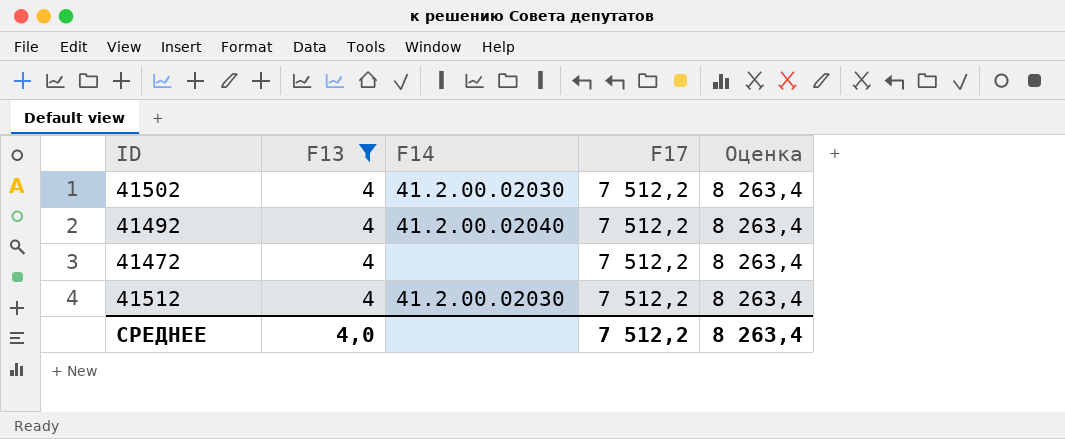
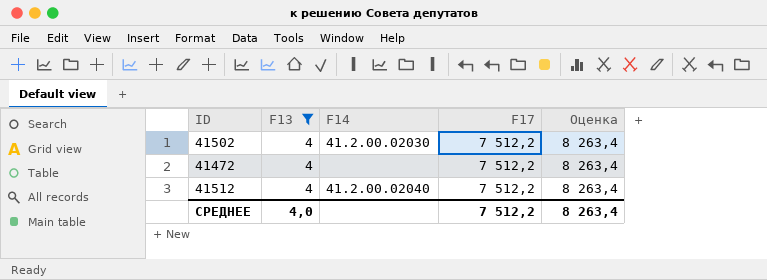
row 41492: 4 | 41.2.00.02040 | 7 512,2 | 8 263,4 -> none
41512 | F14: 41.2.00.02030 -> 41.2.00.02040

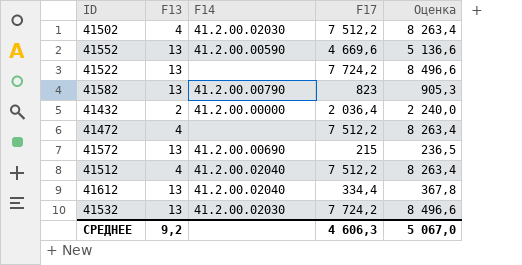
filter: F13 = 4 -> none
СРЕДНЕЕ | F13: 4,0 -> 9,2
СРЕДНЕЕ | F17: 7 512,2 -> 4 606,3
СРЕДНЕЕ | Оценка: 8 263,4 -> 5 067,0

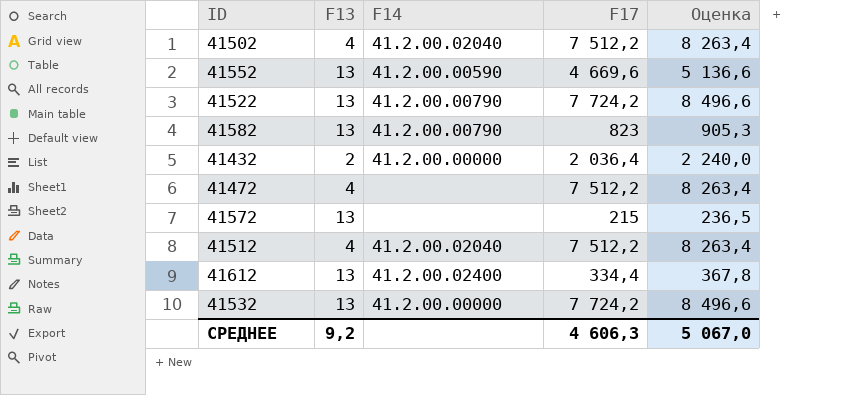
41502 | F14: 41.2.00.02030 -> 41.2.00.02040
41522 | F14: none -> 41.2.00.00790
41572 | F14: 41.2.00.00690 -> none
41612 | F14: 41.2.00.02040 -> 41.2.00.02400
41532 | F14: 41.2.00.02030 -> 41.2.00.00000

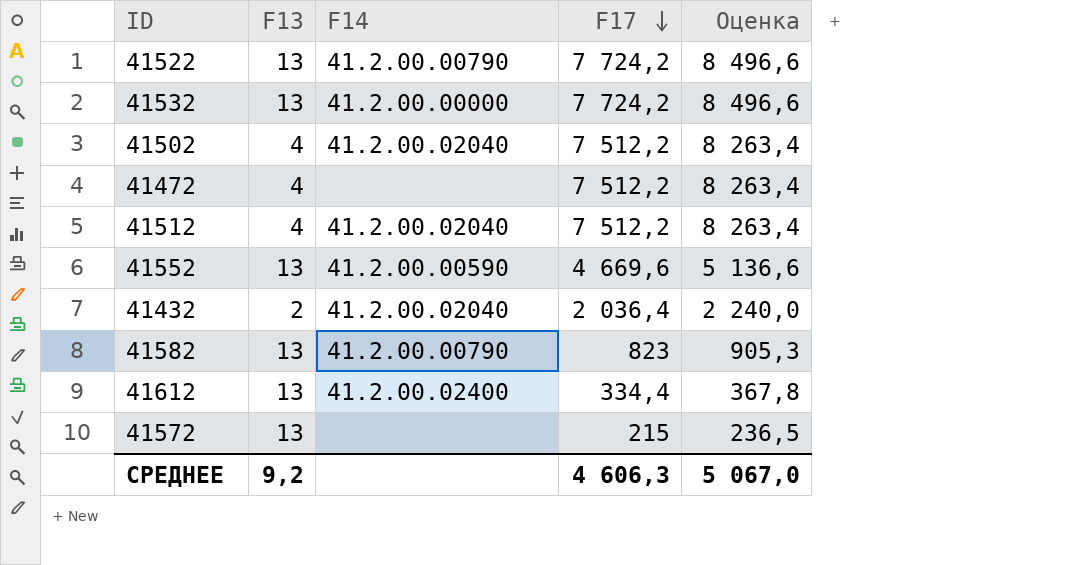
row order: none -> F17 descending
41432 | F14: 41.2.00.00000 -> 41.2.00.02040

